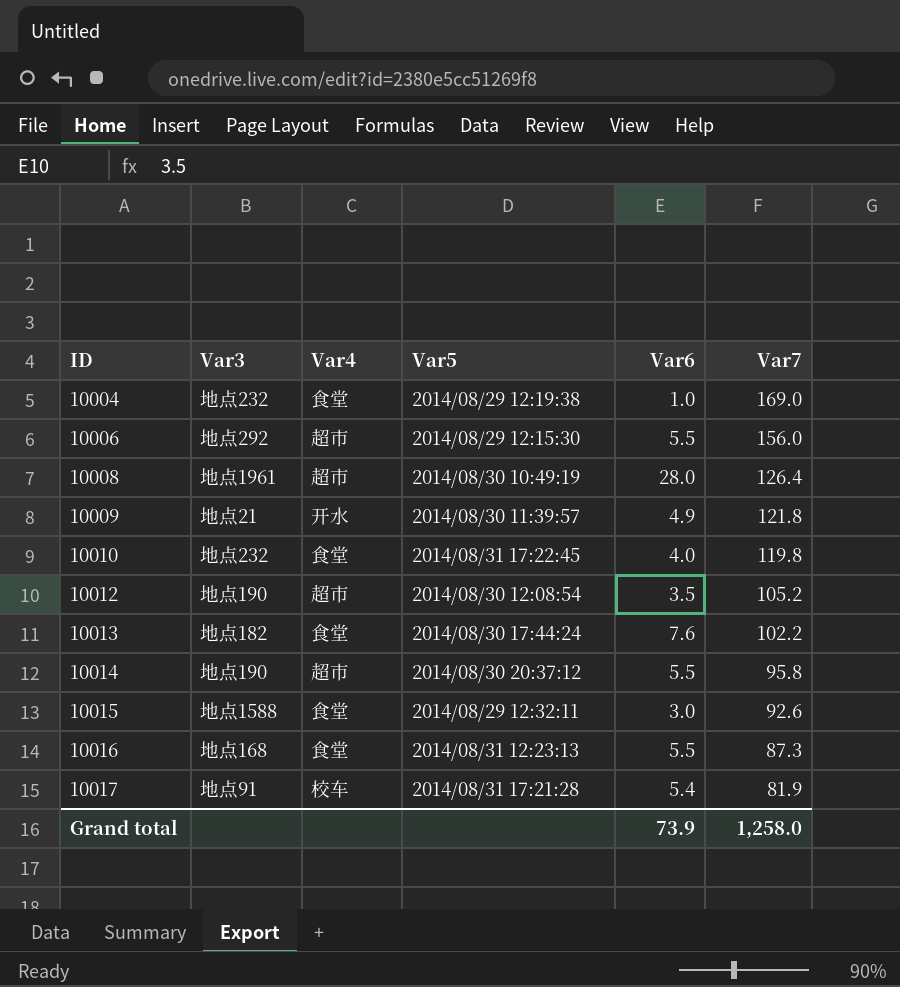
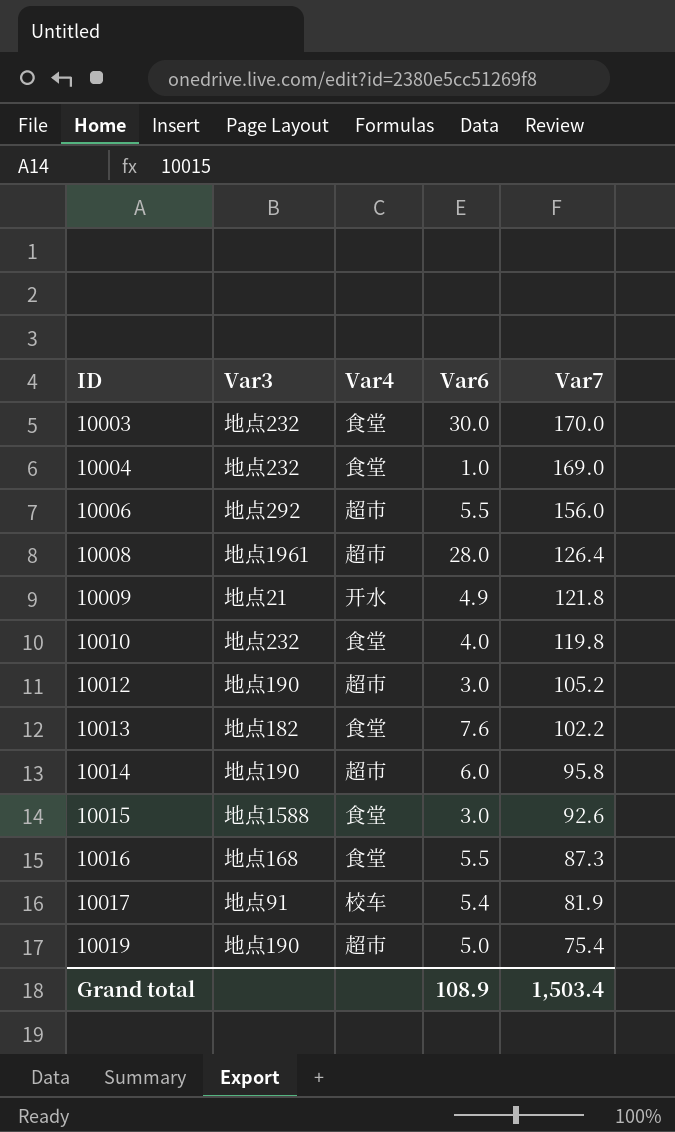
column Var5 | position: 4 -> none
row 10003: none -> 地点232 | 食堂 | 30.0 | 170.0
10012 | Var6: 3.5 -> 3.0
10014 | Var6: 5.5 -> 6.0
row 10019: none -> 地点190 | 超市 | 5.0 | 75.4
Grand total | Var6: 73.9 -> 108.9
Grand total | Var7: 1,258.0 -> 1,503.4

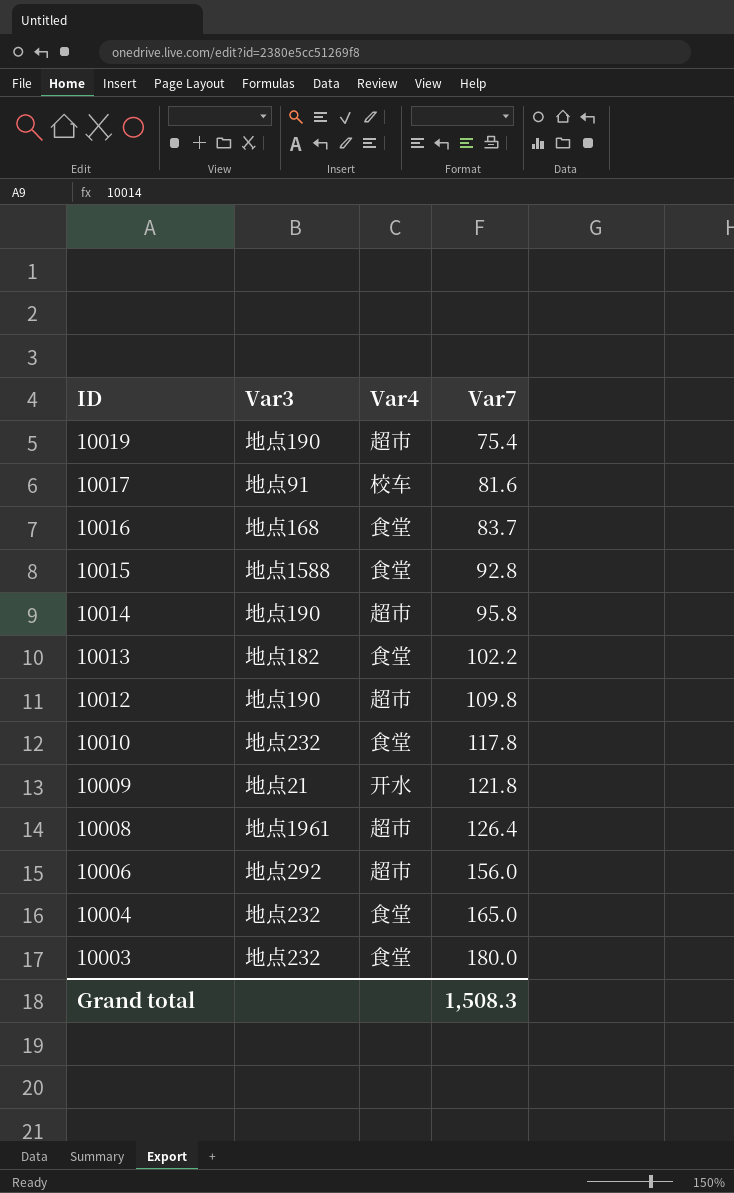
row order: ID ascending -> ID descending
column Var6 | position: 4 -> none
10017 | Var7: 81.9 -> 81.6
10016 | Var7: 87.3 -> 83.7
10015 | Var7: 92.6 -> 92.8
10012 | Var7: 105.2 -> 109.8
10010 | Var7: 119.8 -> 117.8
10004 | Var7: 169.0 -> 165.0
10003 | Var7: 170.0 -> 180.0
Grand total | Var7: 1,503.4 -> 1,508.3

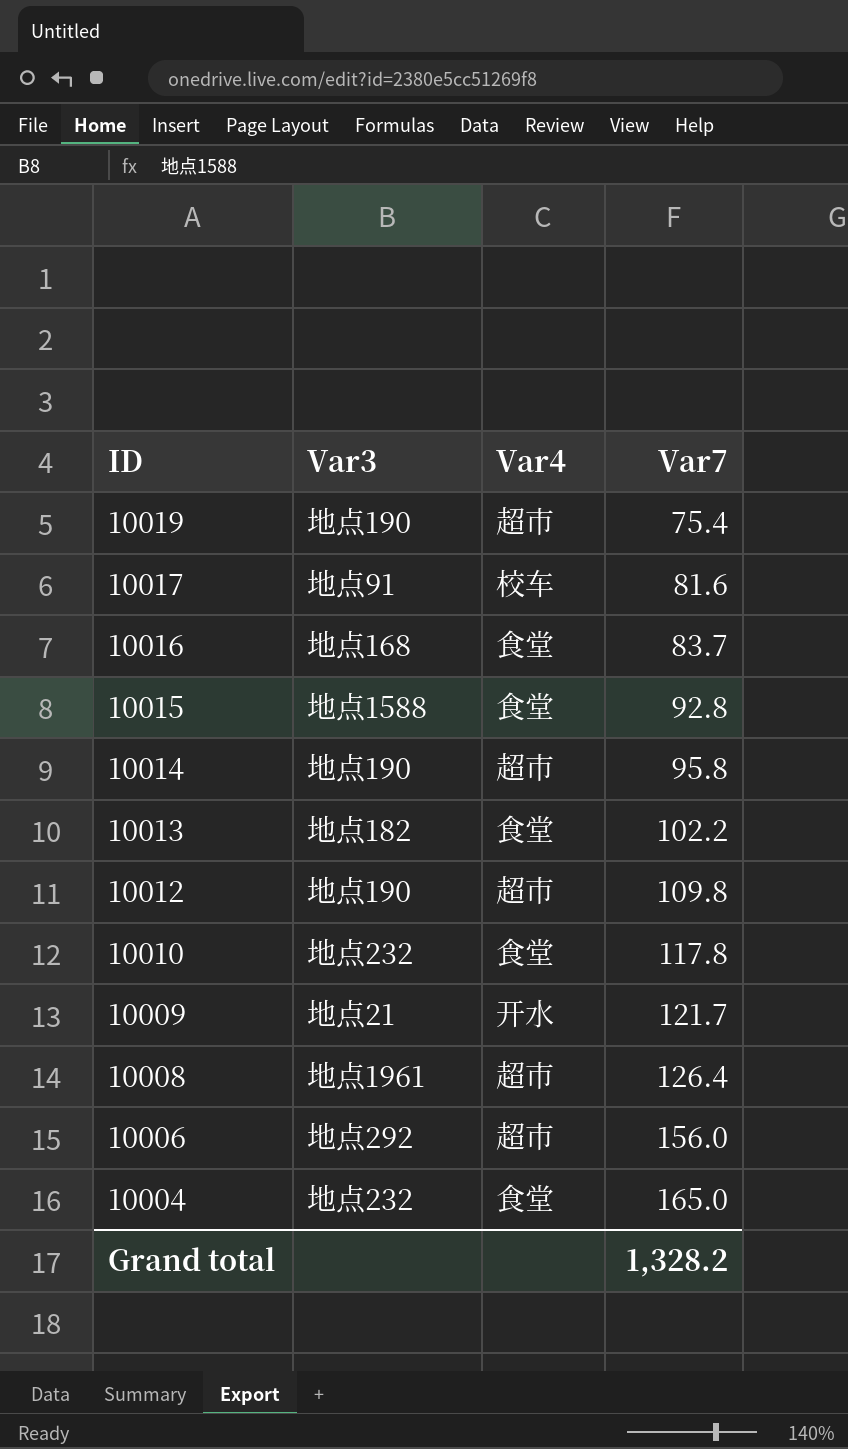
row 10003: 地点232 | 食堂 | 180.0 -> none
10009 | Var7: 121.8 -> 121.7
Grand total | Var7: 1,508.3 -> 1,328.2

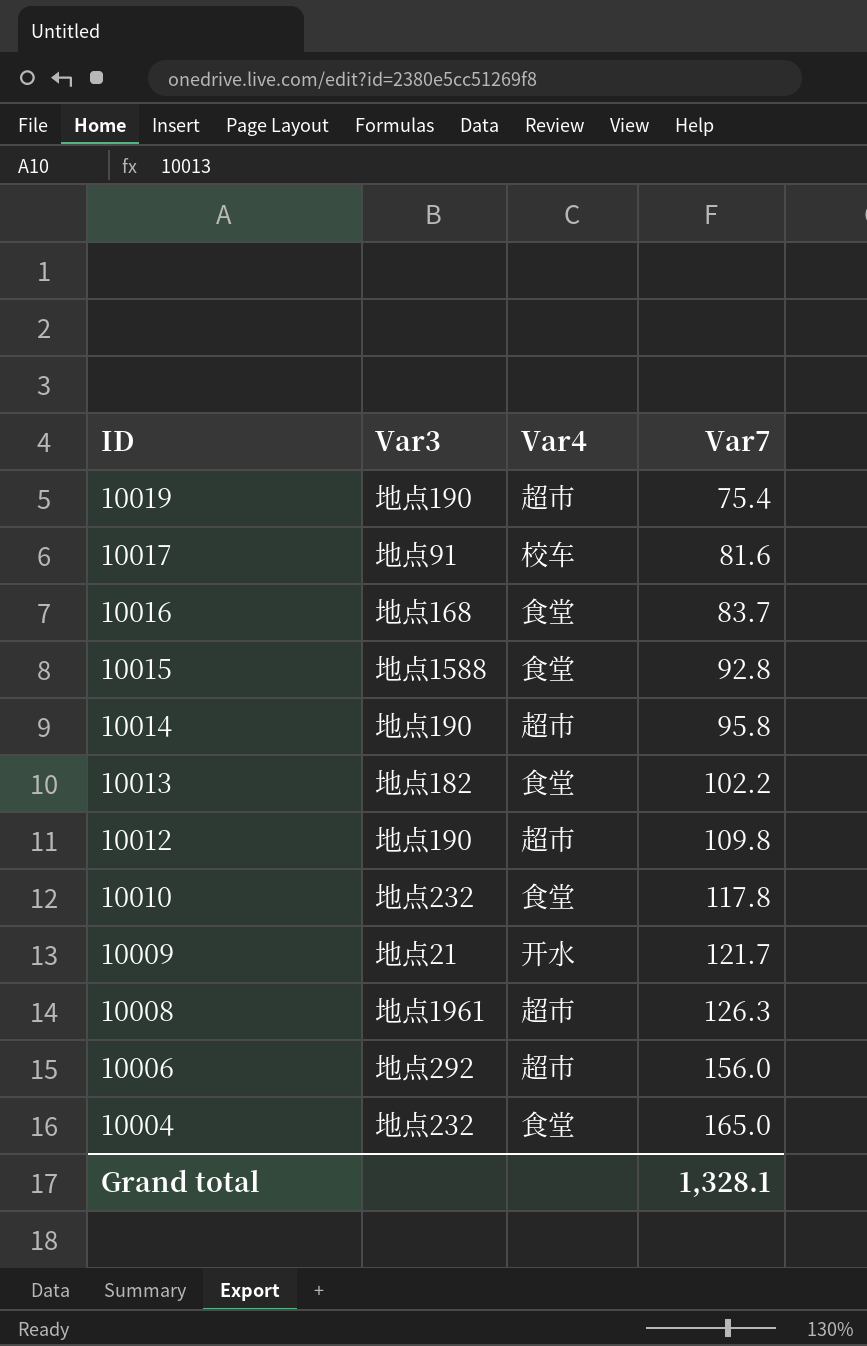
10008 | Var7: 126.4 -> 126.3
Grand total | Var7: 1,328.2 -> 1,328.1

